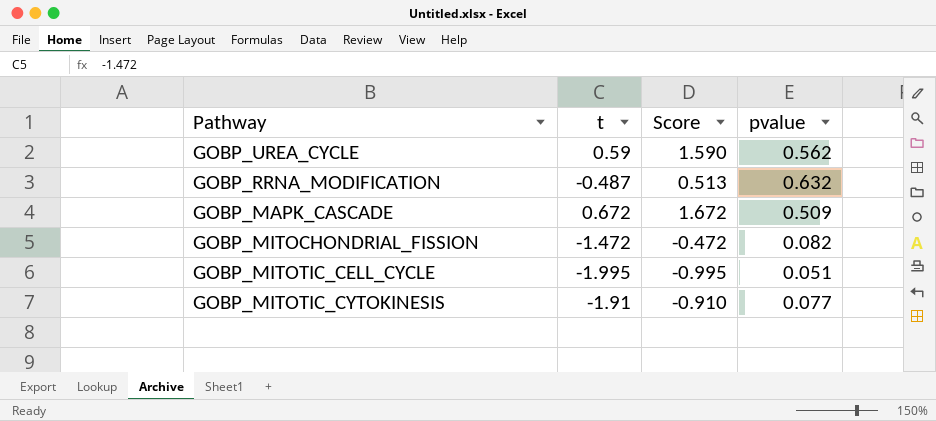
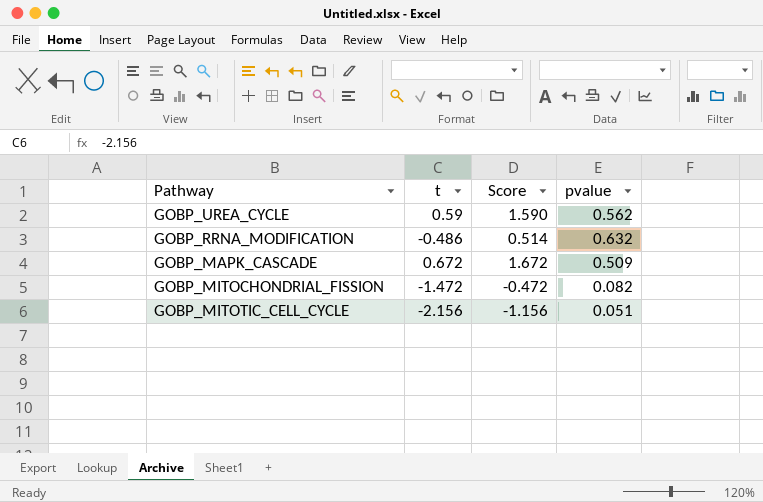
row GOBP_MITOTIC_CYTOKINESIS: -1.91 | -0.910 | 0.077 -> none
GOBP_RRNA_MODIFICATION | t: -0.487 -> -0.486
GOBP_RRNA_MODIFICATION | Score: 0.513 -> 0.514
GOBP_MITOTIC_CELL_CYCLE | t: -1.995 -> -2.156
GOBP_MITOTIC_CELL_CYCLE | Score: -0.995 -> -1.156

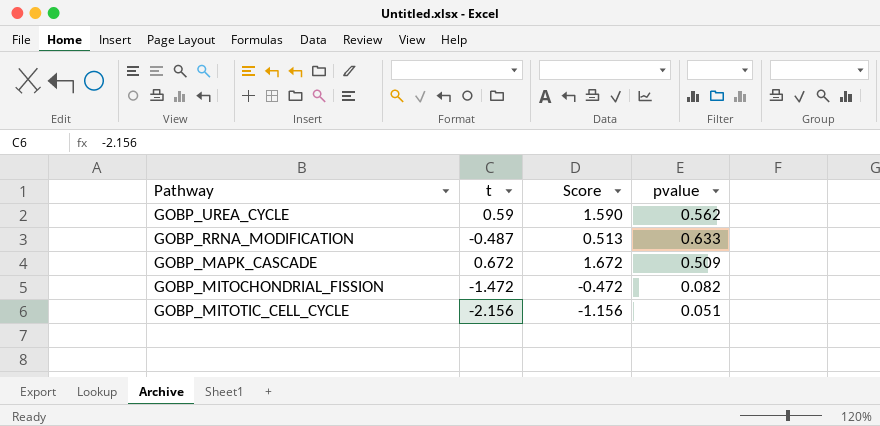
GOBP_RRNA_MODIFICATION | t: -0.486 -> -0.487
GOBP_RRNA_MODIFICATION | Score: 0.514 -> 0.513
GOBP_RRNA_MODIFICATION | pvalue: 0.632 -> 0.633

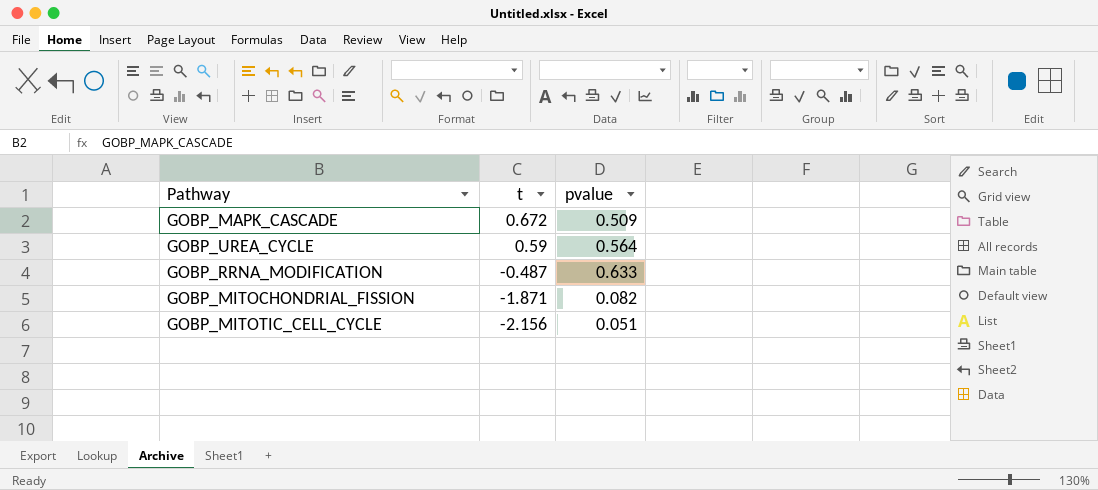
row order: none -> t descending
column Score | formula: [t] + 1 -> none
GOBP_UREA_CYCLE | pvalue: 0.562 -> 0.564
GOBP_MITOCHONDRIAL_FISSION | t: -1.472 -> -1.871

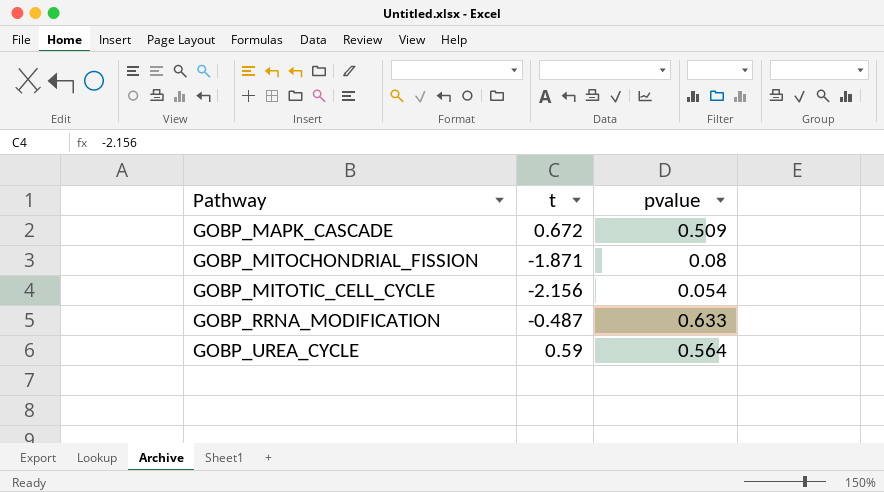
row order: t descending -> Pathway ascending
GOBP_MITOCHONDRIAL_FISSION | pvalue: 0.082 -> 0.08
GOBP_MITOTIC_CELL_CYCLE | pvalue: 0.051 -> 0.054

